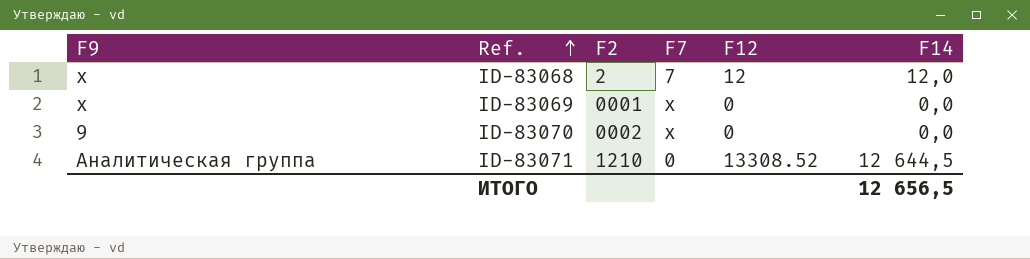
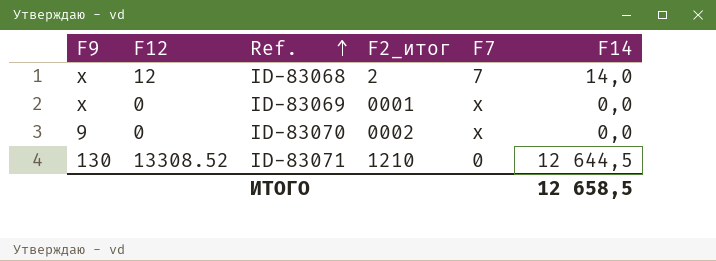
column F12 | position: 5 -> 2
column name: F2 -> F2_итог
ID-83068 | F14: 12,0 -> 14,0
ID-83071 | F9: Аналитическая группа -> 130
ИТОГО | F14: 12 656,5 -> 12 658,5

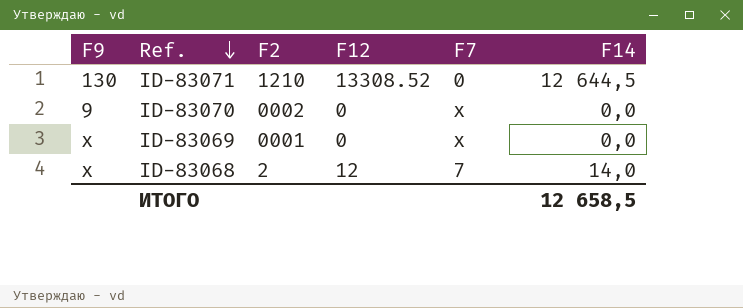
row order: Ref. ascending -> Ref. descending
column name: F2_итог -> F2
column F12 | position: 2 -> 4

